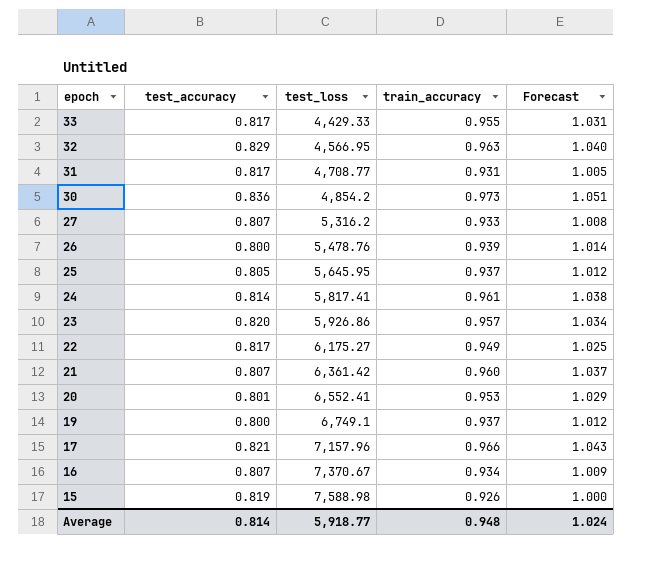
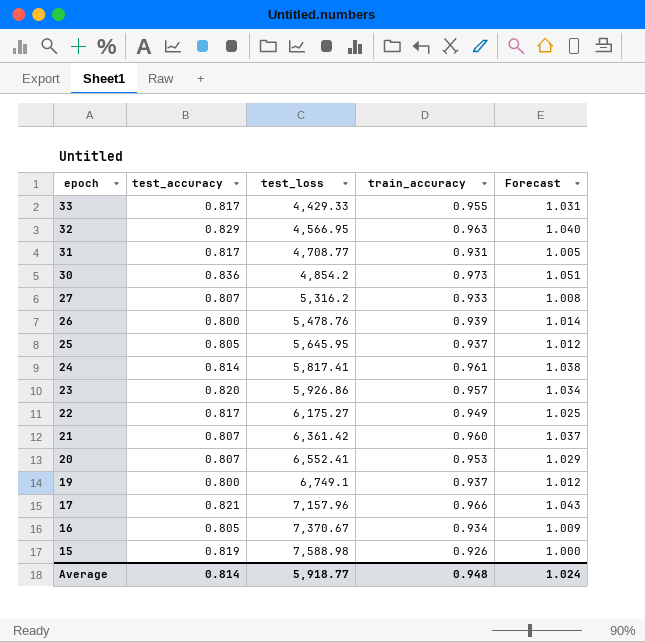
20 | test_accuracy: 0.801 -> 0.807
16 | test_accuracy: 0.807 -> 0.805

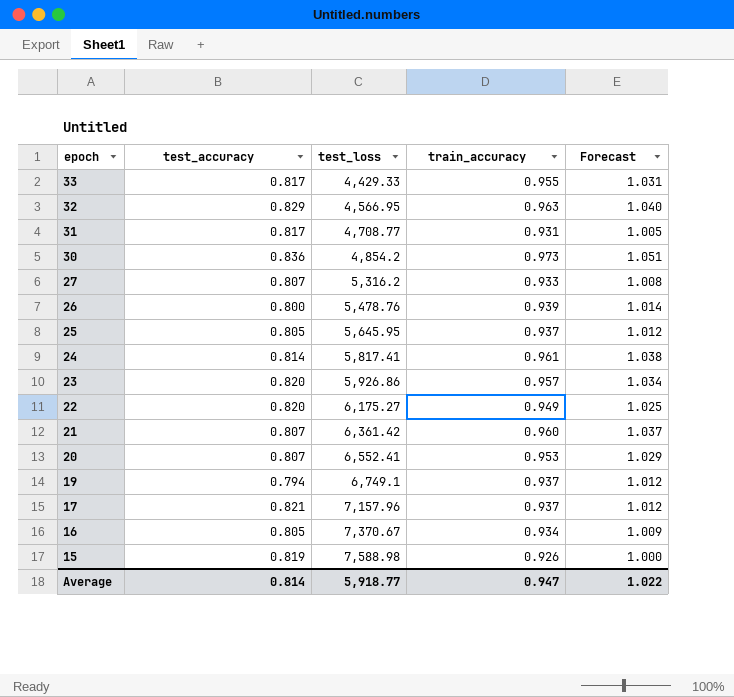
22 | test_accuracy: 0.817 -> 0.820
19 | test_accuracy: 0.800 -> 0.794
17 | train_accuracy: 0.966 -> 0.937
17 | Forecast: 1.043 -> 1.012
Average | train_accuracy: 0.948 -> 0.947
Average | Forecast: 1.024 -> 1.022

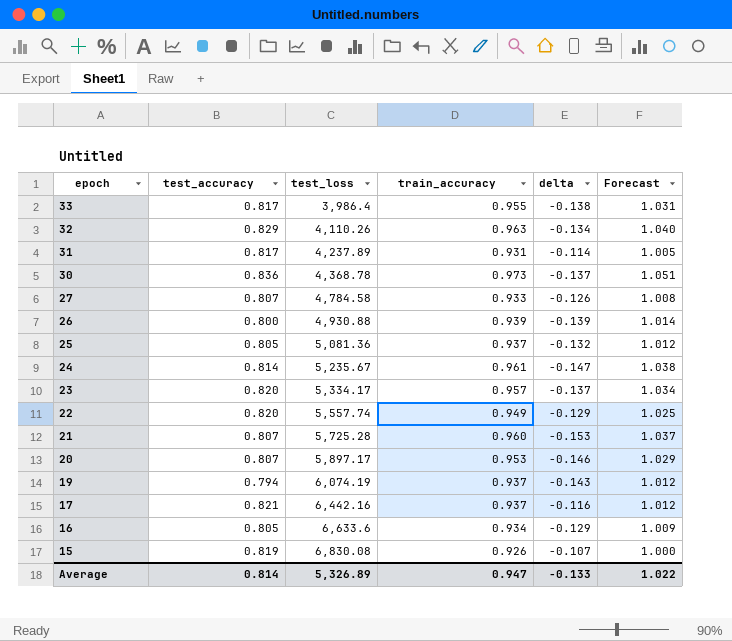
column delta | formula: none -> [test_accuracy] - [train_accuracy]
33 | test_loss: 4,429.33 -> 3,986.4
32 | test_loss: 4,566.95 -> 4,110.26
31 | test_loss: 4,708.77 -> 4,237.89
30 | test_loss: 4,854.2 -> 4,368.78
27 | test_loss: 5,316.2 -> 4,784.58
26 | test_loss: 5,478.76 -> 4,930.88
25 | test_loss: 5,645.95 -> 5,081.36
24 | test_loss: 5,817.41 -> 5,235.67
23 | test_loss: 5,926.86 -> 5,334.17
22 | test_loss: 6,175.27 -> 5,557.74
21 | test_loss: 6,361.42 -> 5,725.28
20 | test_loss: 6,552.41 -> 5,897.17
19 | test_loss: 6,749.1 -> 6,074.19
17 | test_loss: 7,157.96 -> 6,442.16
16 | test_loss: 7,370.67 -> 6,633.6
15 | test_loss: 7,588.98 -> 6,830.08
Average | test_loss: 5,918.77 -> 5,326.89

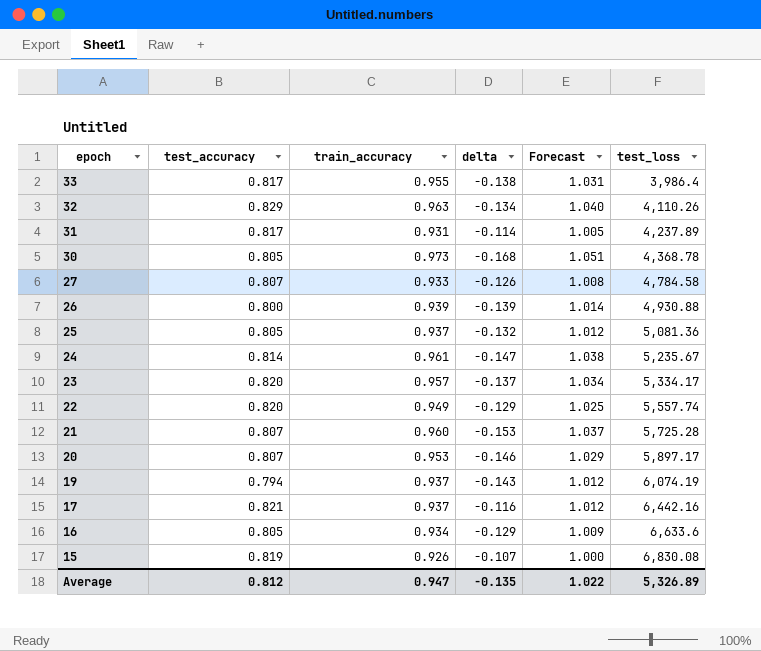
column test_loss | position: 3 -> 6
30 | test_accuracy: 0.836 -> 0.805
30 | delta: -0.137 -> -0.168
Average | test_accuracy: 0.814 -> 0.812
Average | delta: -0.133 -> -0.135

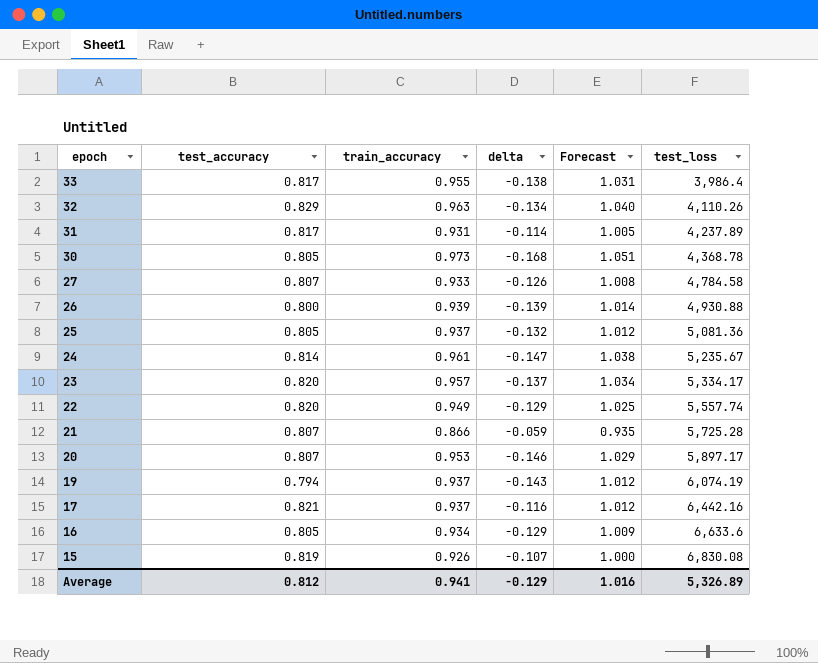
21 | train_accuracy: 0.960 -> 0.866
21 | delta: -0.153 -> -0.059
21 | Forecast: 1.037 -> 0.935
Average | train_accuracy: 0.947 -> 0.941
Average | delta: -0.135 -> -0.129
Average | Forecast: 1.022 -> 1.016

